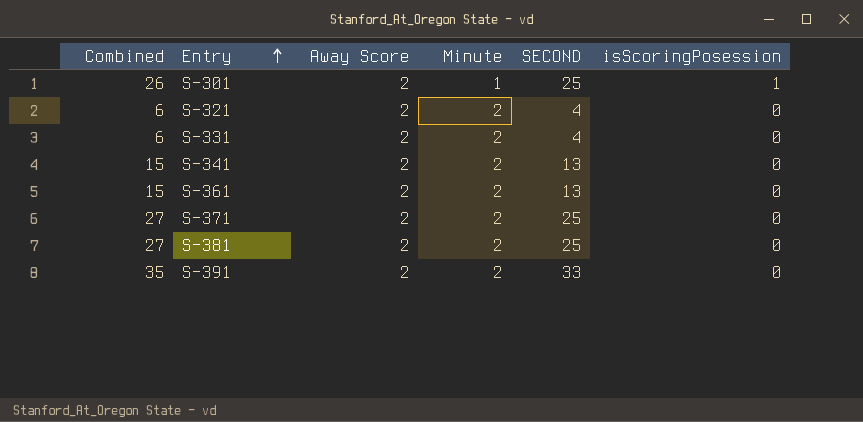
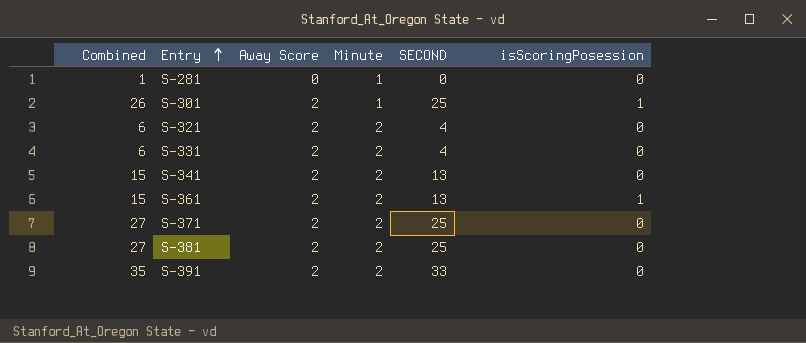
row S-281: none -> 1 | 0 | 1 | 0 | 0
S-361 | isScoringPosession: 0 -> 1

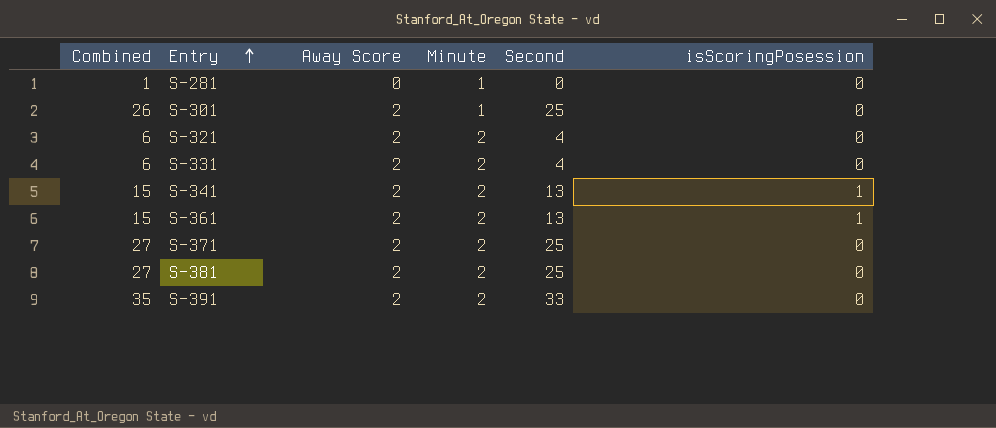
column name: SECOND -> Second
S-301 | isScoringPosession: 1 -> 0
S-341 | isScoringPosession: 0 -> 1

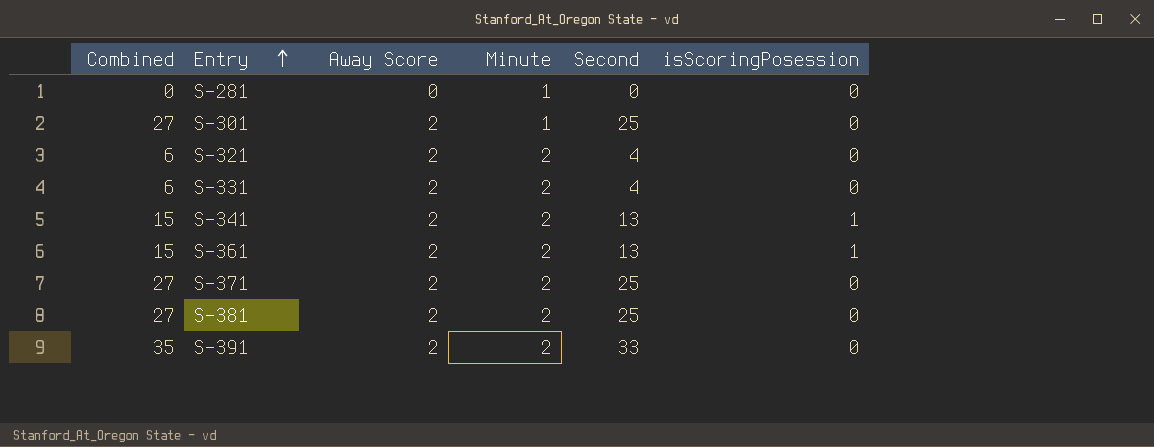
column Combined | formula: [Minute] + [Second] -> [Away Score] + [Second]

